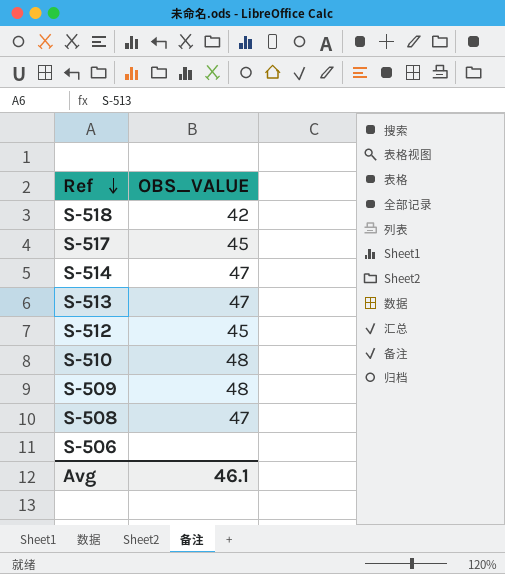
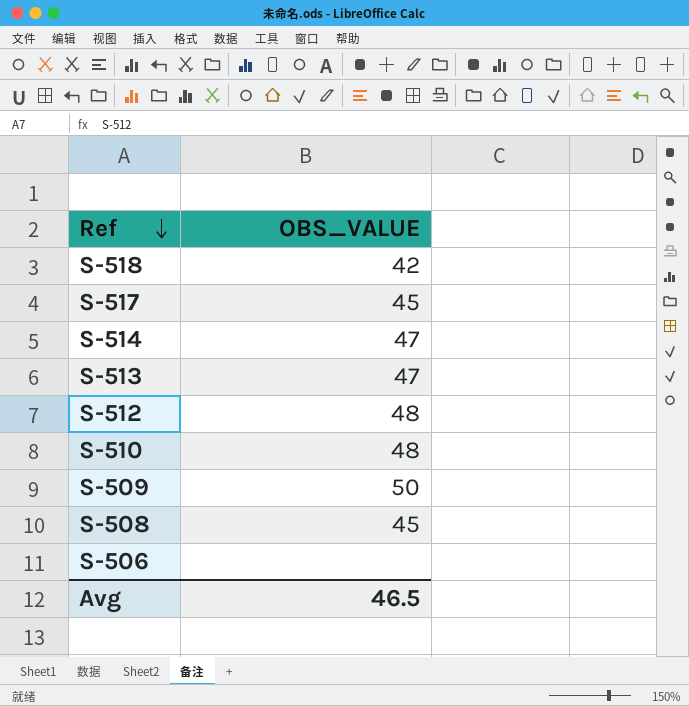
S-512 | OBS_VALUE: 45 -> 48
S-509 | OBS_VALUE: 48 -> 50
S-508 | OBS_VALUE: 47 -> 45
Avg | OBS_VALUE: 46.1 -> 46.5

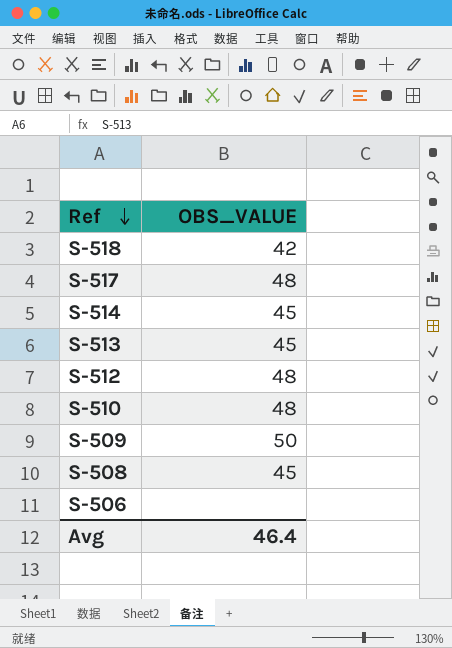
S-517 | OBS_VALUE: 45 -> 48
S-514 | OBS_VALUE: 47 -> 45
S-513 | OBS_VALUE: 47 -> 45
Avg | OBS_VALUE: 46.5 -> 46.4

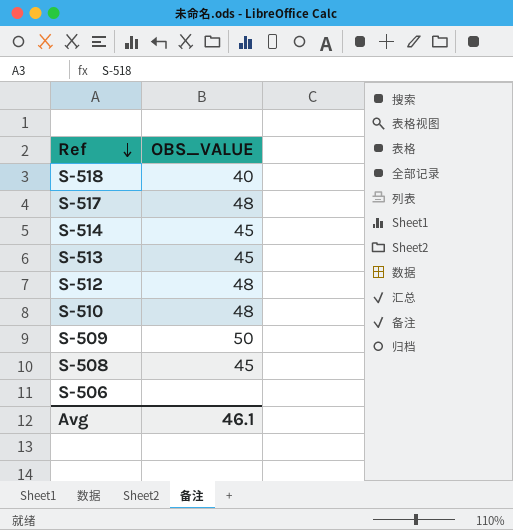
S-518 | OBS_VALUE: 42 -> 40
Avg | OBS_VALUE: 46.4 -> 46.1

